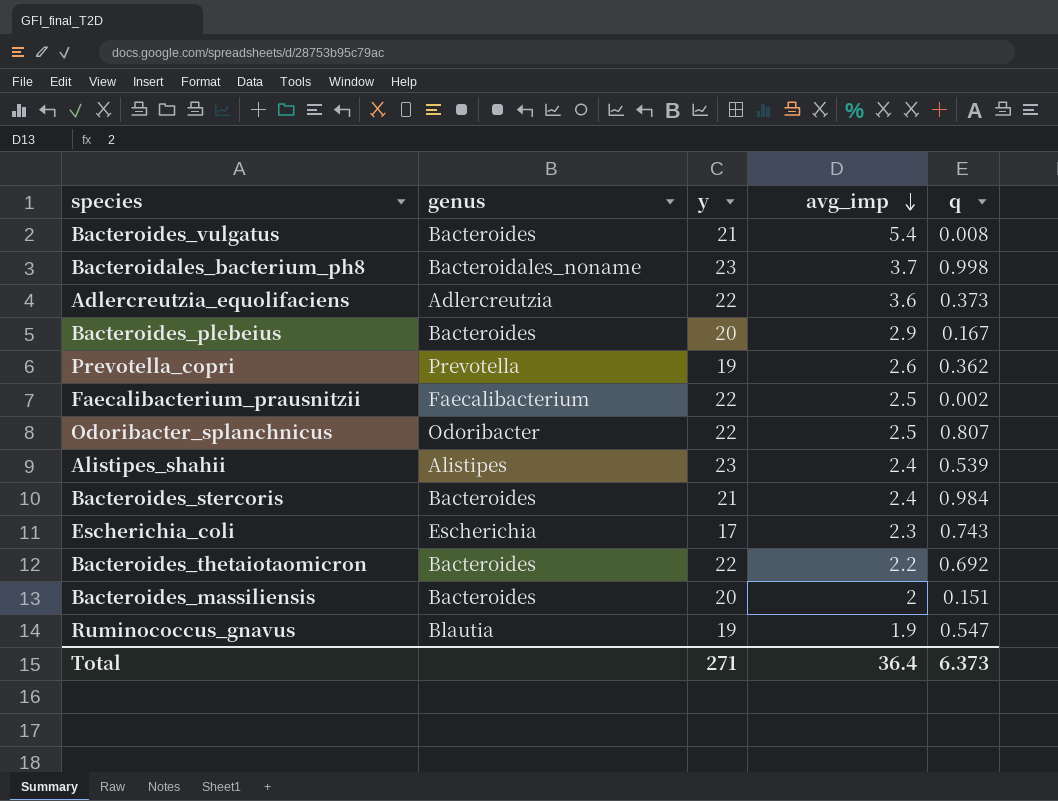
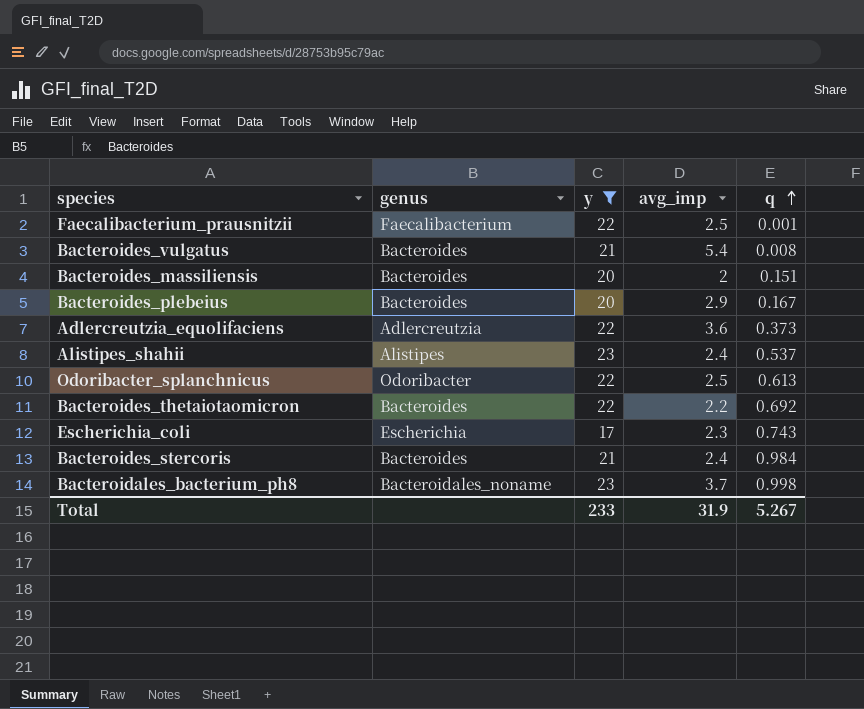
filter: none -> y != 19
row order: avg_imp descending -> q ascending
Faecalibacterium_prausnitzii | q: 0.002 -> 0.001
Alistipes_shahii | q: 0.539 -> 0.537
Odoribacter_splanchnicus | q: 0.807 -> 0.613
Total | y: 271 -> 233
Total | avg_imp: 36.4 -> 31.9
Total | q: 6.373 -> 5.267

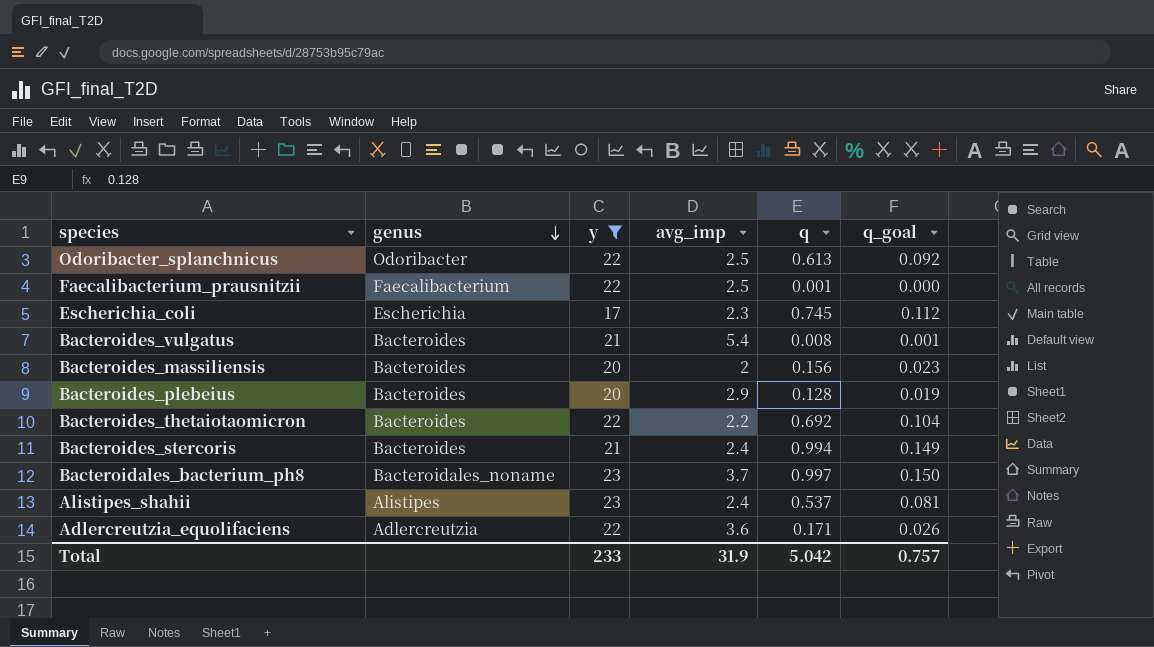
row order: q ascending -> genus descending
column q_goal | formula: none -> [q] * 0.15
Escherichia_coli | q: 0.743 -> 0.745
Bacteroides_massiliensis | q: 0.151 -> 0.156
Bacteroides_plebeius | q: 0.167 -> 0.128
Bacteroides_stercoris | q: 0.984 -> 0.994
Bacteroidales_bacterium_ph8 | q: 0.998 -> 0.997
Adlercreutzia_equolifaciens | q: 0.373 -> 0.171
Total | q: 5.267 -> 5.042

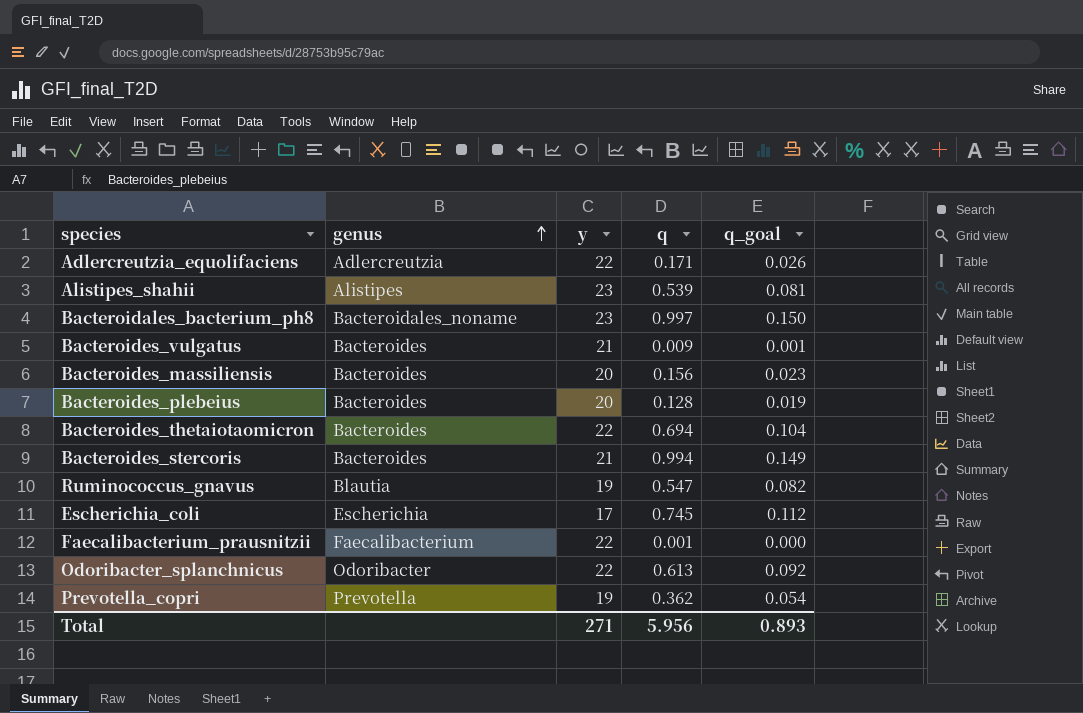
filter: y != 19 -> none
row order: genus descending -> genus ascending
column avg_imp | position: 4 -> none
Alistipes_shahii | q: 0.537 -> 0.539
Bacteroides_vulgatus | q: 0.008 -> 0.009
Bacteroides_thetaiotaomicron | q: 0.692 -> 0.694
Total | y: 233 -> 271
Total | q: 5.042 -> 5.956
Total | q_goal: 0.757 -> 0.893

